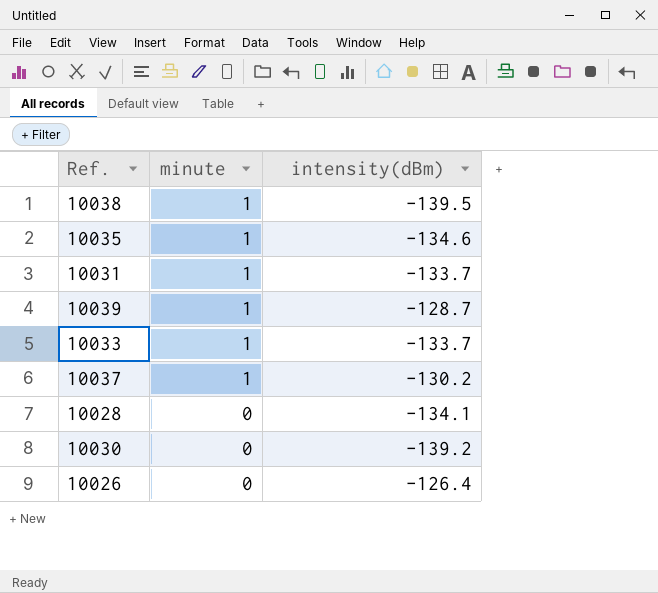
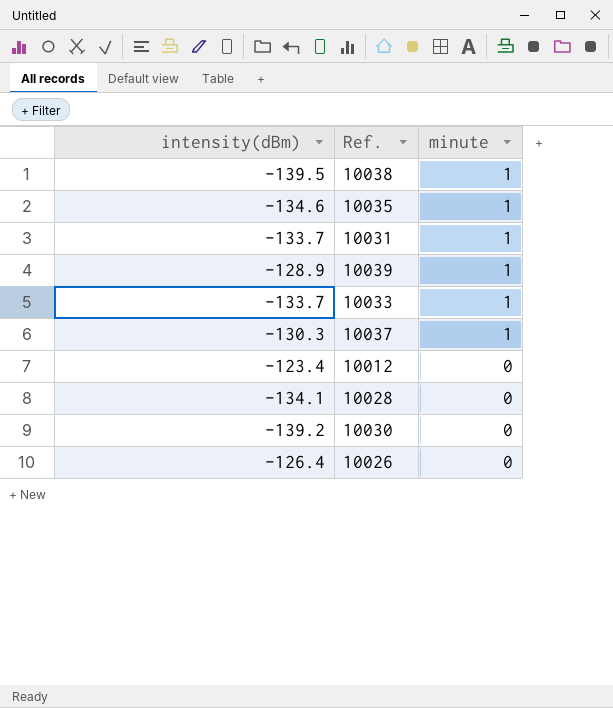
column intensity(dBm) | position: 3 -> 1
10039 | intensity(dBm): -128.7 -> -128.9
10037 | intensity(dBm): -130.2 -> -130.3
row 10012: none -> -123.4 | 0

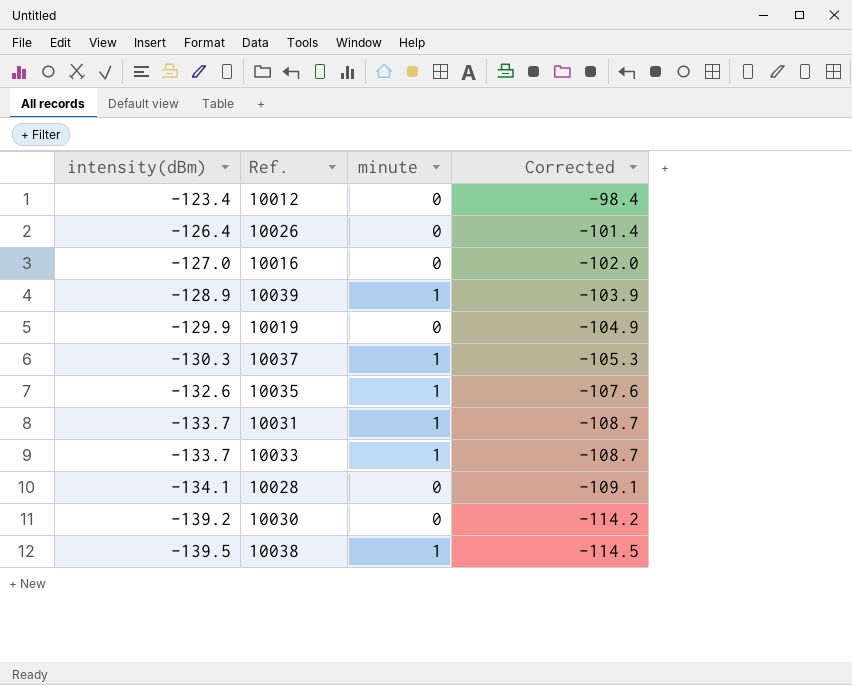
row order: minute descending -> intensity(dBm) descending
column Corrected | formula: none -> [intensity(dBm)] + 25
row 10016: none -> -127.0 | 0 | -102.0
row 10019: none -> -129.9 | 0 | -104.9
10035 | intensity(dBm): -134.6 -> -132.6

